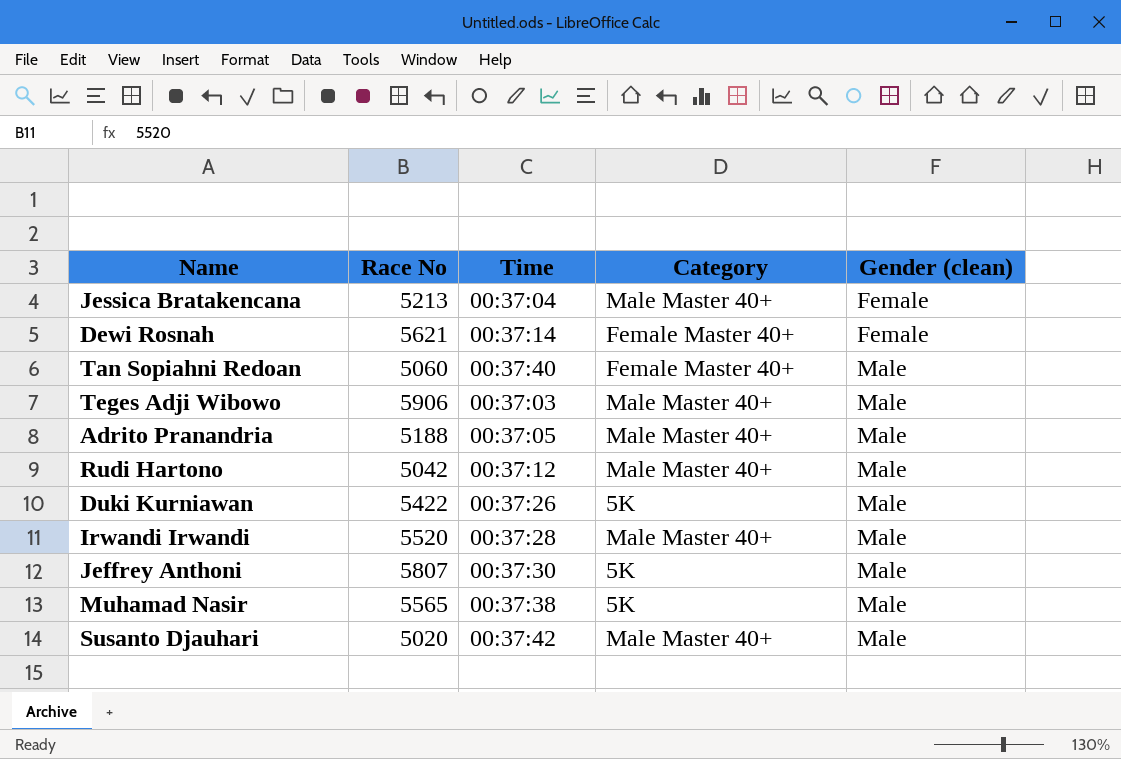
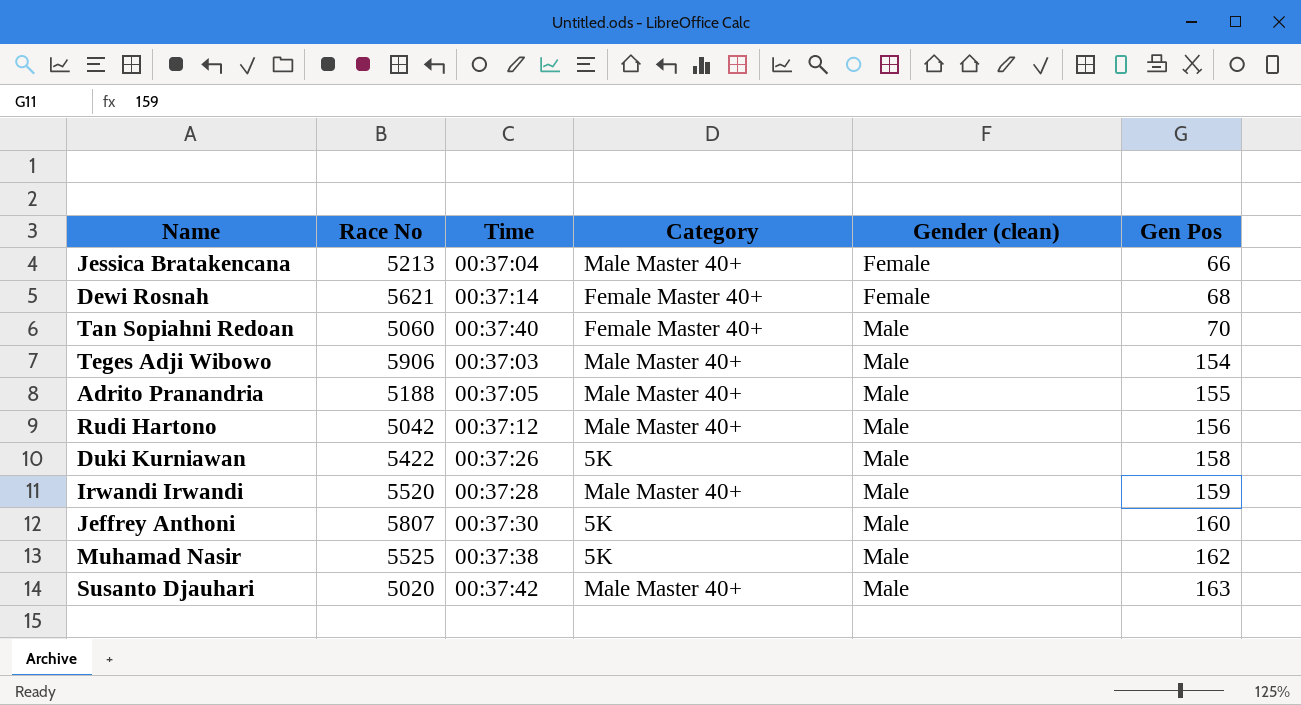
column Gen Pos | position: none -> 6
Muhamad Nasir | Race No: 5565 -> 5525

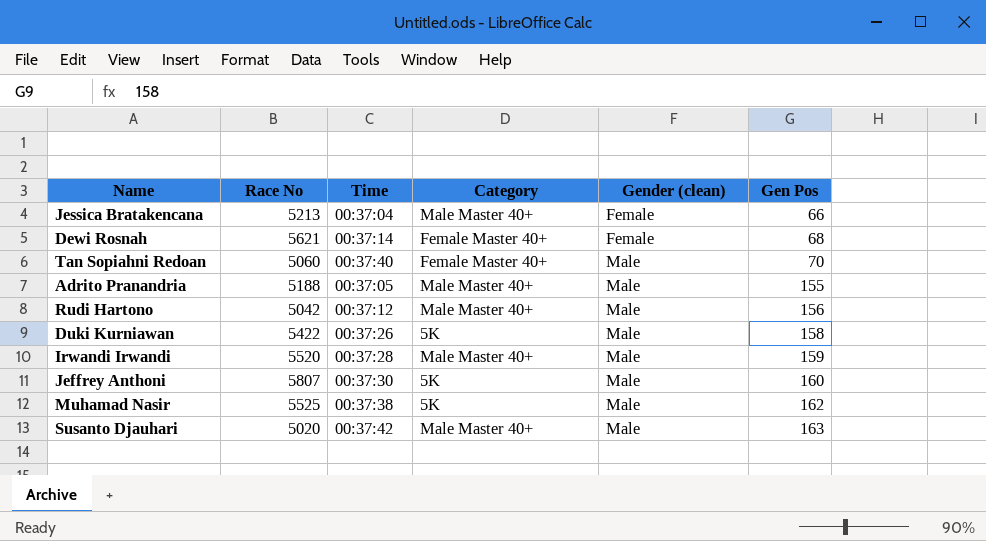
row Teges Adji Wibowo: 5906 | 00:37:03 | Male Master 40+ | Male | 154 -> none

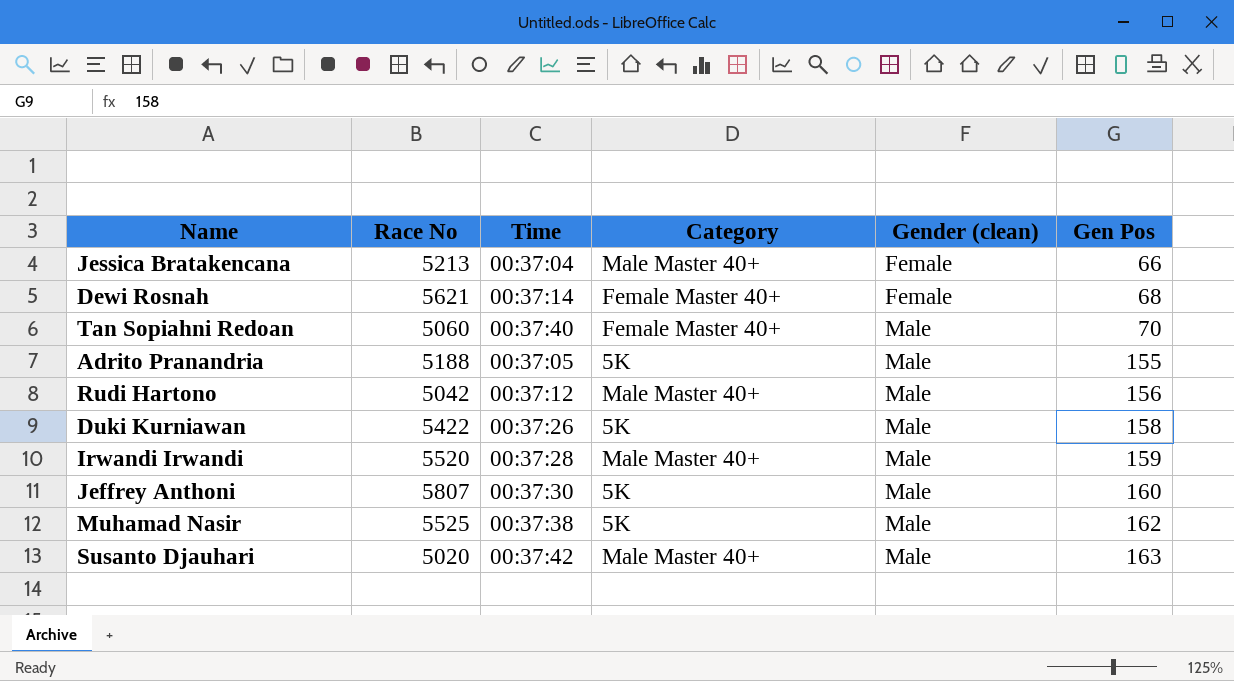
Adrito Pranandria | Category: Male Master 40+ -> 5K

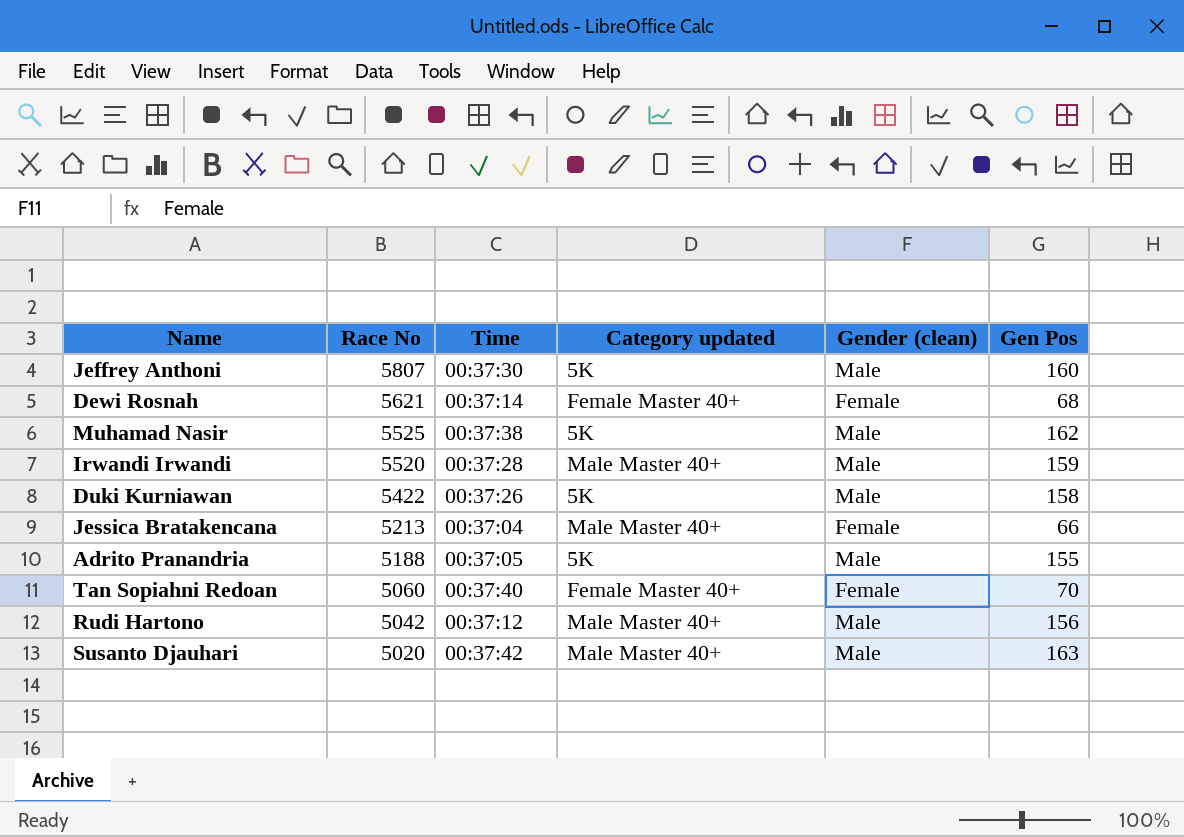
row order: Gender (clean) ascending -> Race No descending
column name: Category -> Category updated
Tan Sopiahni Redoan | Gender (clean): Male -> Female

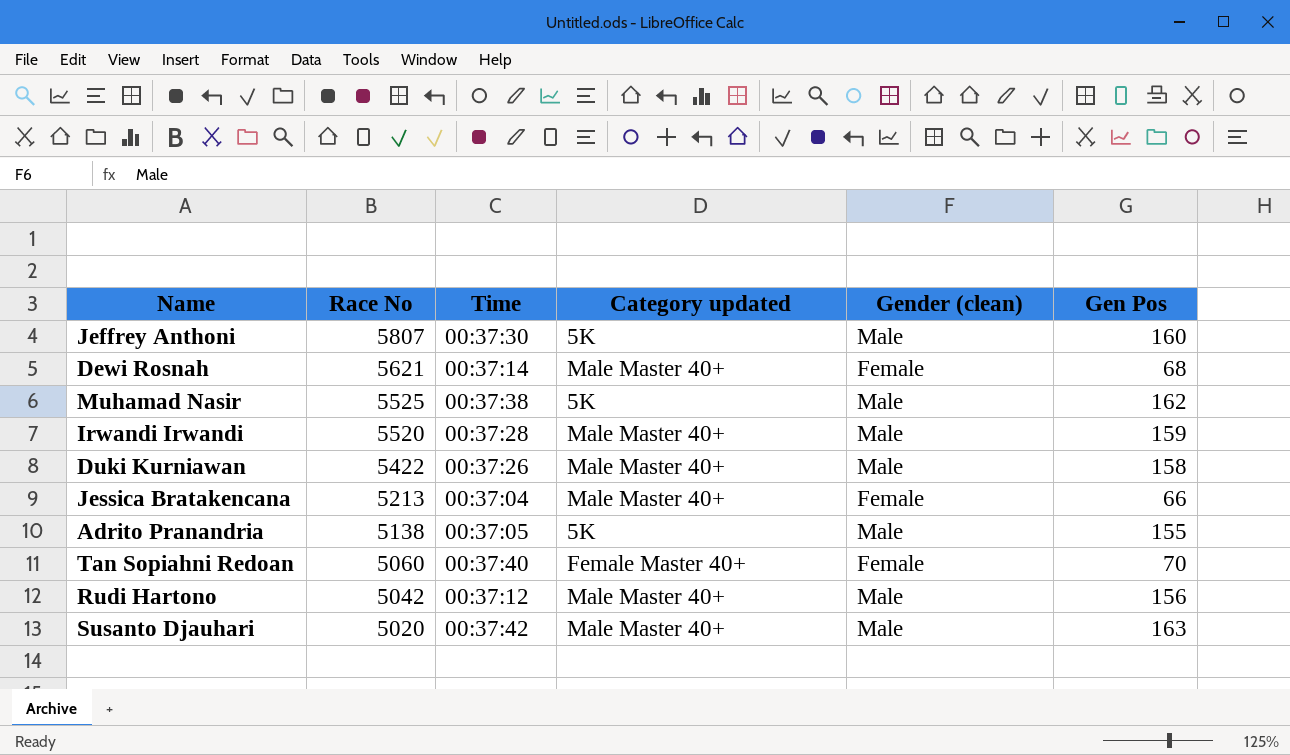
Dewi Rosnah | Category updated: Female Master 40+ -> Male Master 40+
Duki Kurniawan | Category updated: 5K -> Male Master 40+
Adrito Pranandria | Race No: 5188 -> 5138

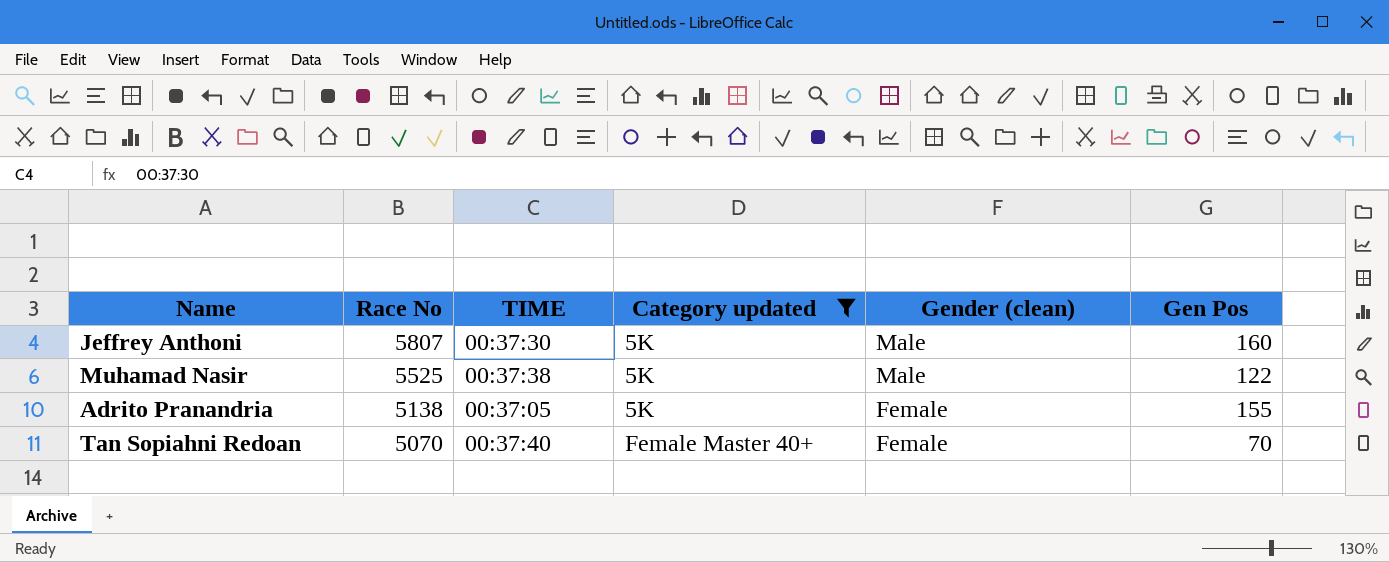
filter: none -> Category updated != Male Master 40+
column name: Time -> TIME
Muhamad Nasir | Gen Pos: 162 -> 122
Adrito Pranandria | Gender (clean): Male -> Female
Tan Sopiahni Redoan | Race No: 5060 -> 5070

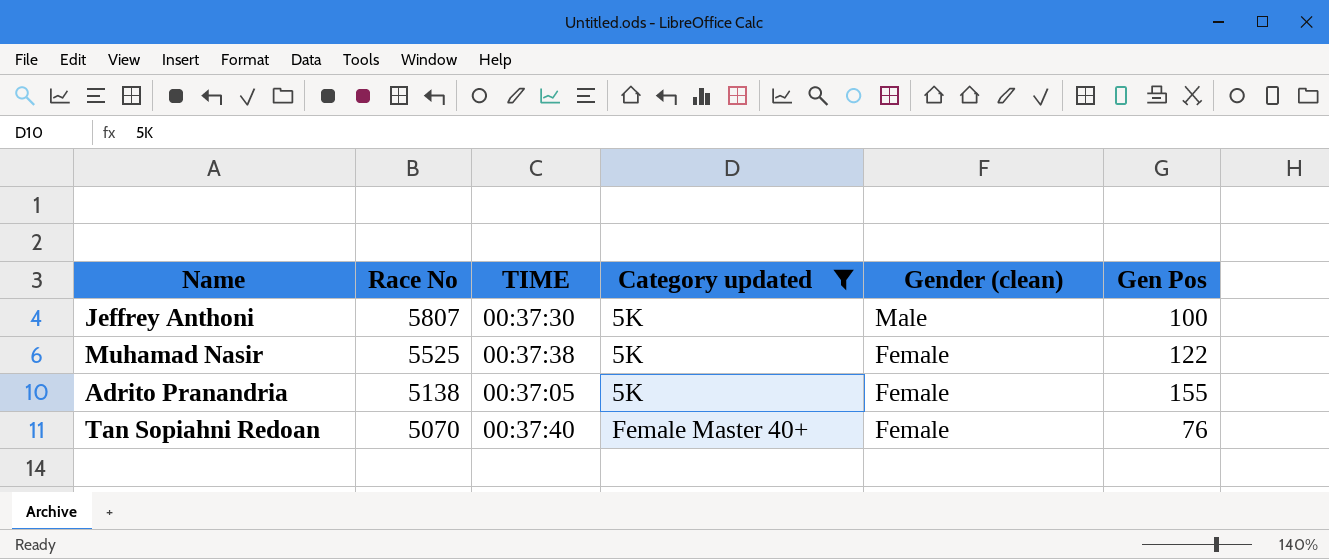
Jeffrey Anthoni | Gen Pos: 160 -> 100
Muhamad Nasir | Gender (clean): Male -> Female
Tan Sopiahni Redoan | Gen Pos: 70 -> 76

